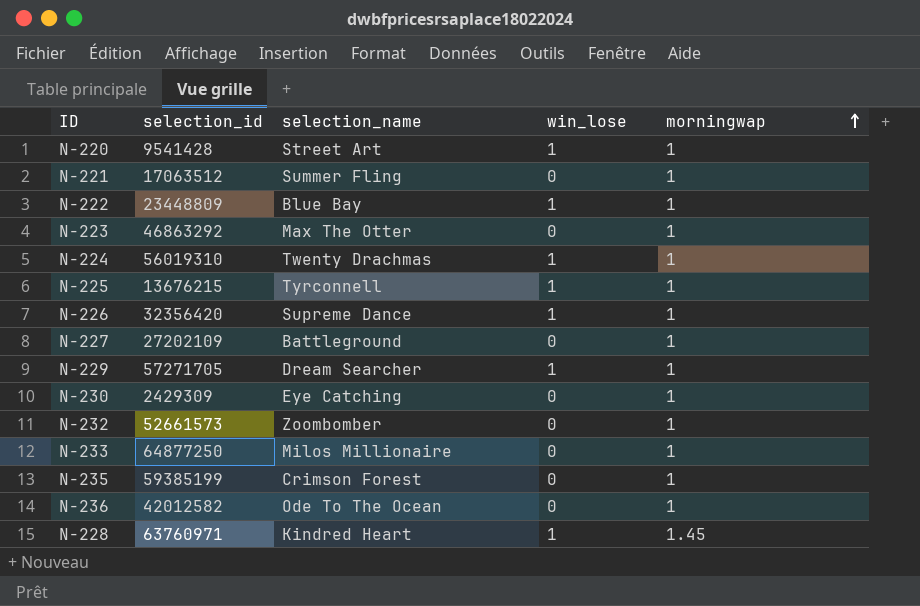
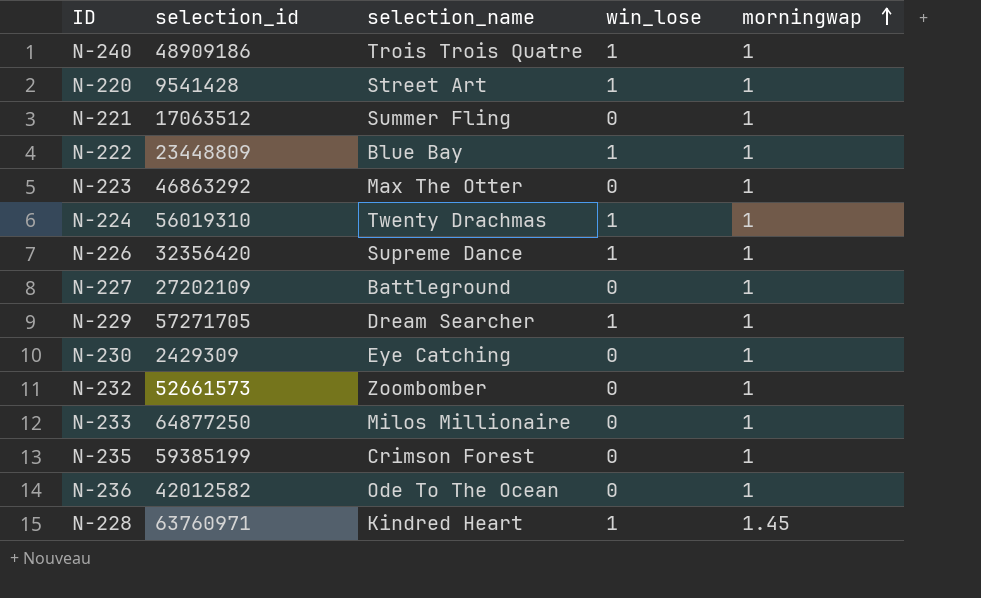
row N-225: 13676215 | Tyrconnell | 1 | 1 -> none
row N-240: none -> 48909186 | Trois Trois Quatre | 1 | 1

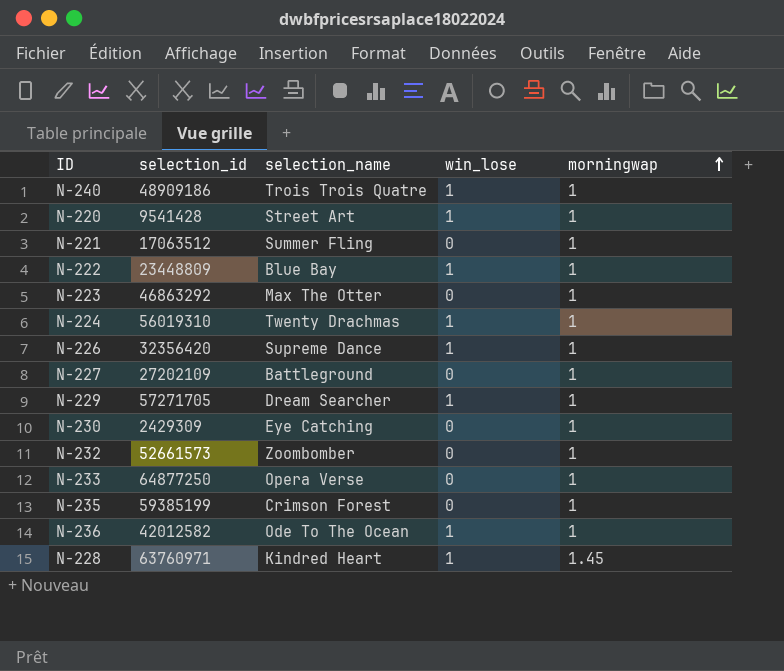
N-233 | selection_name: Milos Millionaire -> Opera Verse
N-236 | win_lose: 0 -> 1

